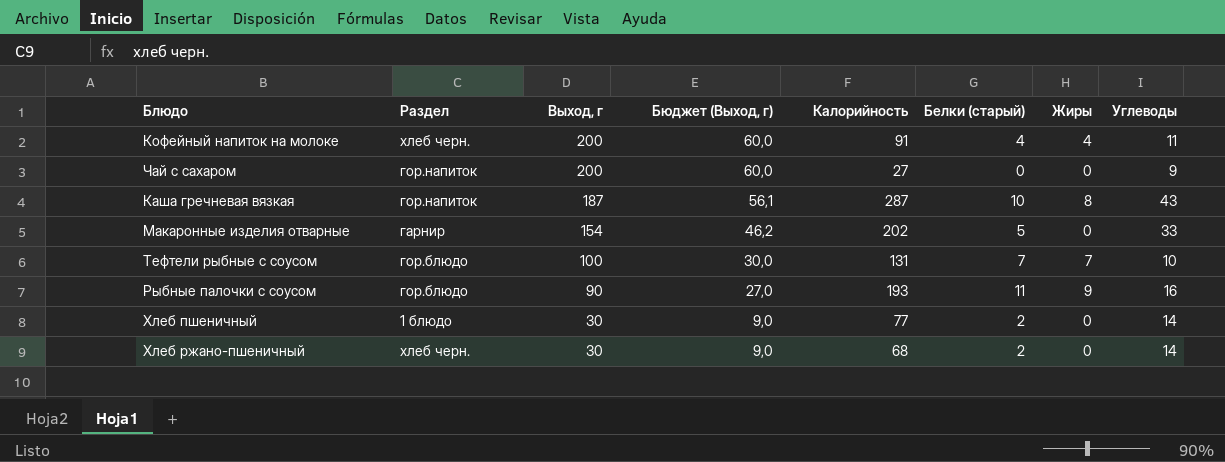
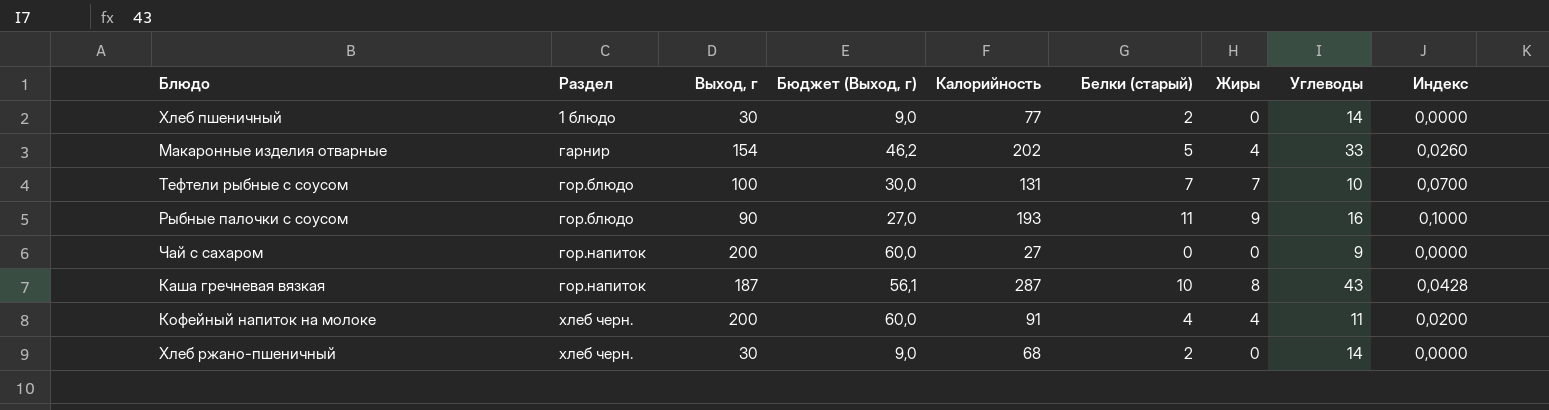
row order: Выход, г descending -> Раздел ascending
column Индекс | formula: none -> [Жиры] / [Выход, г]
Макаронные изделия отварные | Жиры: 0 -> 4

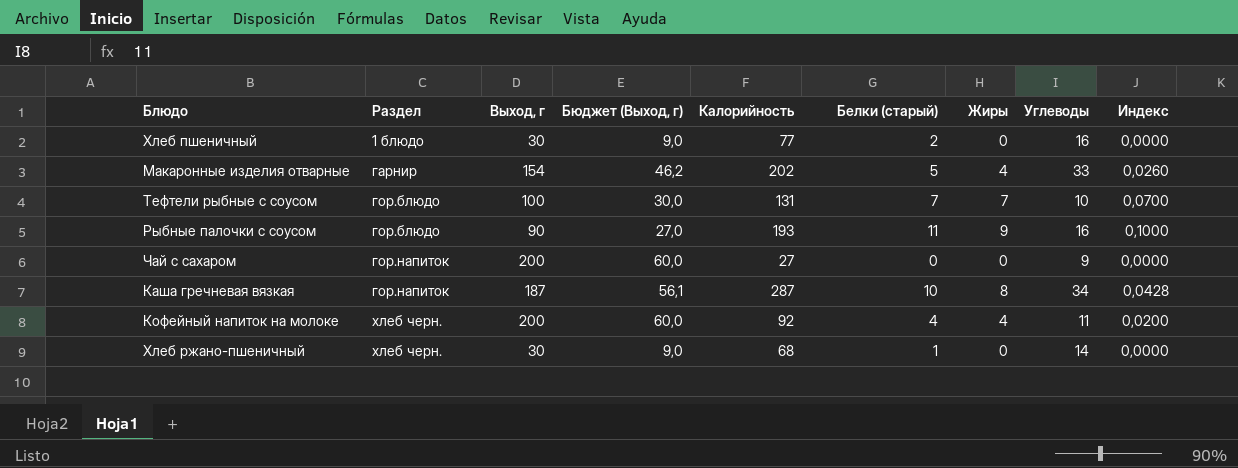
Хлеб пшеничный | Углеводы: 14 -> 16
Каша гречневая вязкая | Углеводы: 43 -> 34
Кофейный напиток на молоке | Калорийность: 91 -> 92
Хлеб ржано-пшеничный | Белки (старый): 2 -> 1

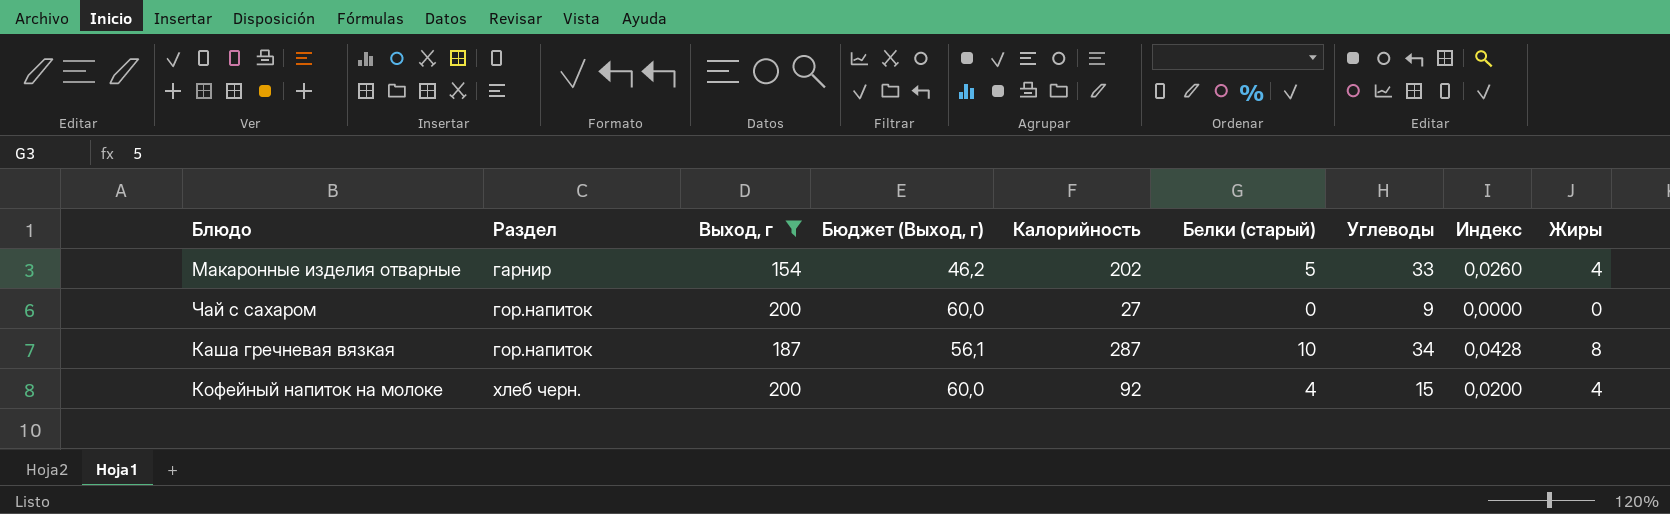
filter: none -> Выход, г >= 154
column Жиры | position: 7 -> 9
Кофейный напиток на молоке | Углеводы: 11 -> 15

